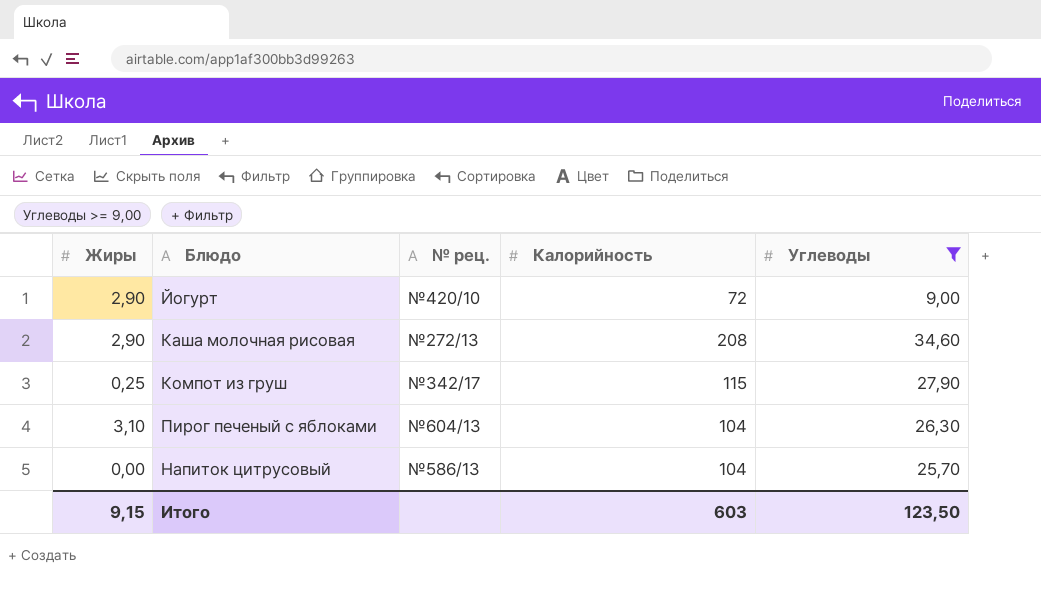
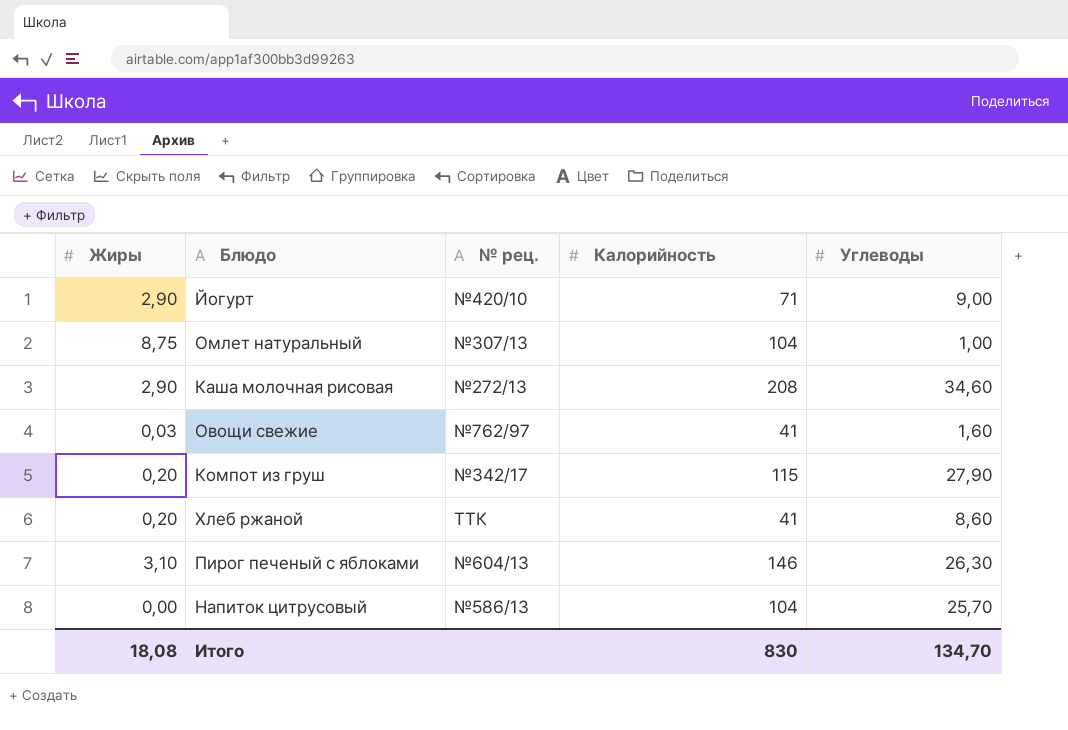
filter: Углеводы >= 9,00 -> none
Йогурт | Калорийность: 72 -> 71
Компот из груш | Жиры: 0,25 -> 0,20
Пирог печеный с яблоками | Калорийность: 104 -> 146
Итого | Жиры: 9,15 -> 18,08
Итого | Калорийность: 603 -> 830
Итого | Углеводы: 123,50 -> 134,70

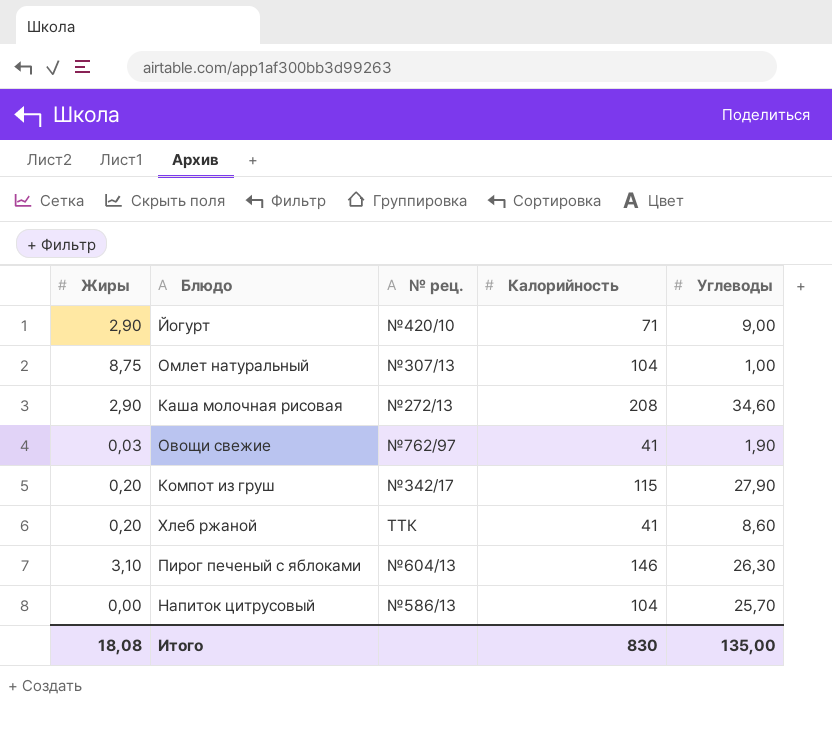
Овощи свежие | Углеводы: 1,60 -> 1,90
Итого | Углеводы: 134,70 -> 135,00

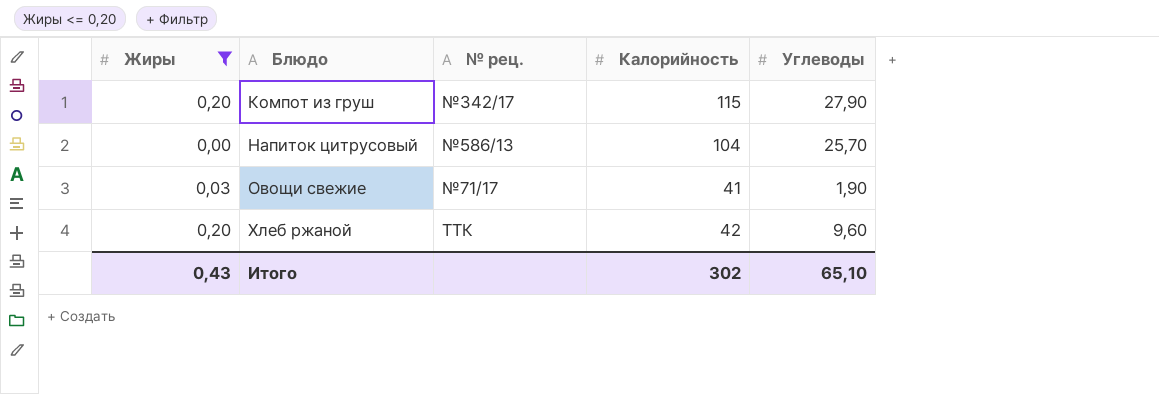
filter: none -> Жиры <= 0,20
row order: none -> Блюдо ascending
Овощи свежие | № рец.: №762/97 -> №71/17
Хлеб ржаной | Калорийность: 41 -> 42
Хлеб ржаной | Углеводы: 8,60 -> 9,60
Итого | Жиры: 18,08 -> 0,43
Итого | Калорийность: 830 -> 302
Итого | Углеводы: 135,00 -> 65,10

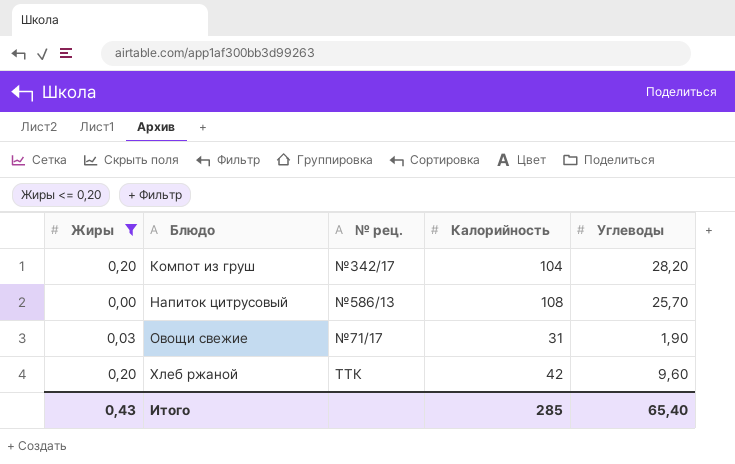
Компот из груш | Калорийность: 115 -> 104
Компот из груш | Углеводы: 27,90 -> 28,20
Напиток цитрусовый | Калорийность: 104 -> 108
Овощи свежие | Калорийность: 41 -> 31
Итого | Калорийность: 302 -> 285
Итого | Углеводы: 65,10 -> 65,40

